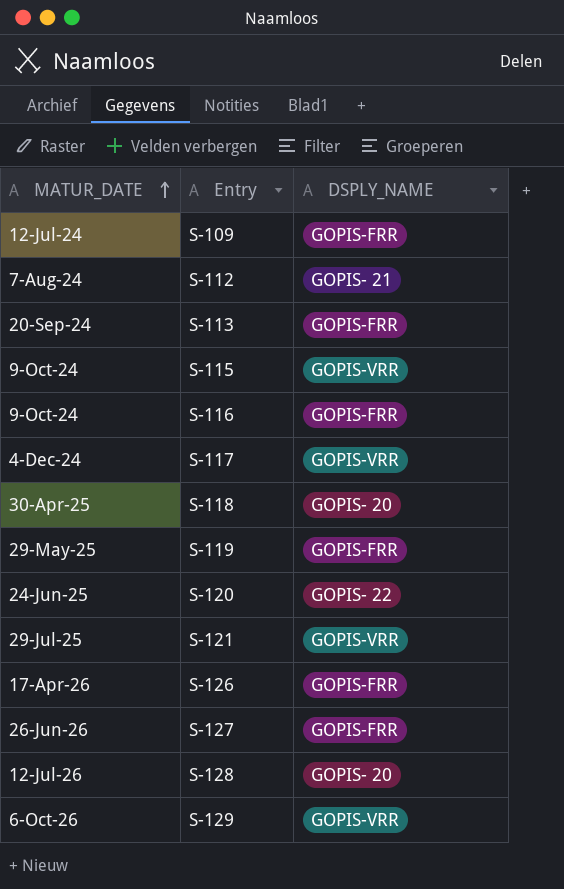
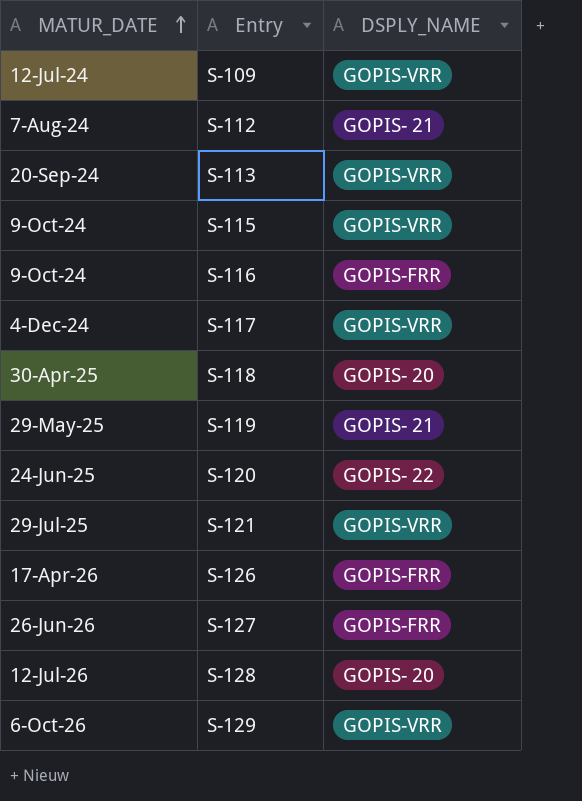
S-109 | DSPLY_NAME: GOPIS-FRR -> GOPIS-VRR
S-113 | DSPLY_NAME: GOPIS-FRR -> GOPIS-VRR
S-119 | DSPLY_NAME: GOPIS-FRR -> GOPIS- 21

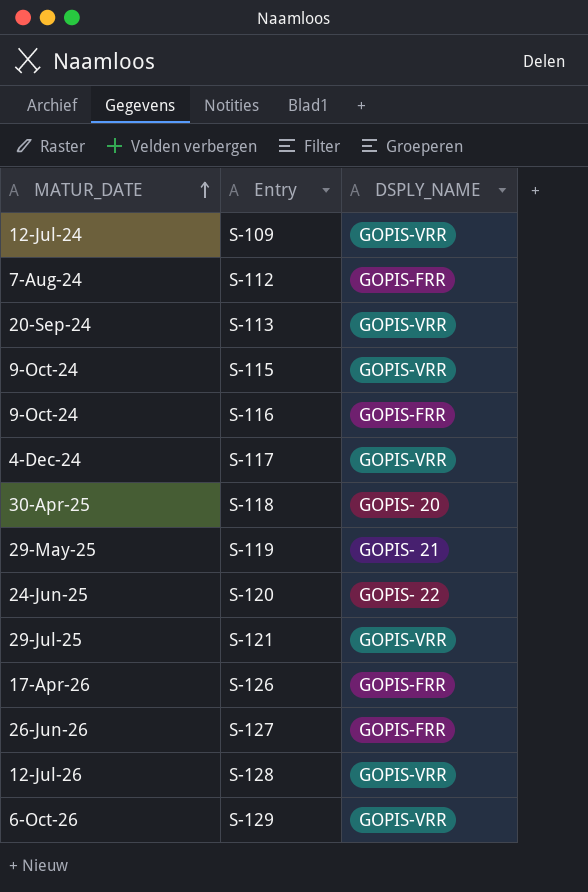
S-112 | DSPLY_NAME: GOPIS- 21 -> GOPIS-FRR
S-128 | DSPLY_NAME: GOPIS- 20 -> GOPIS-VRR

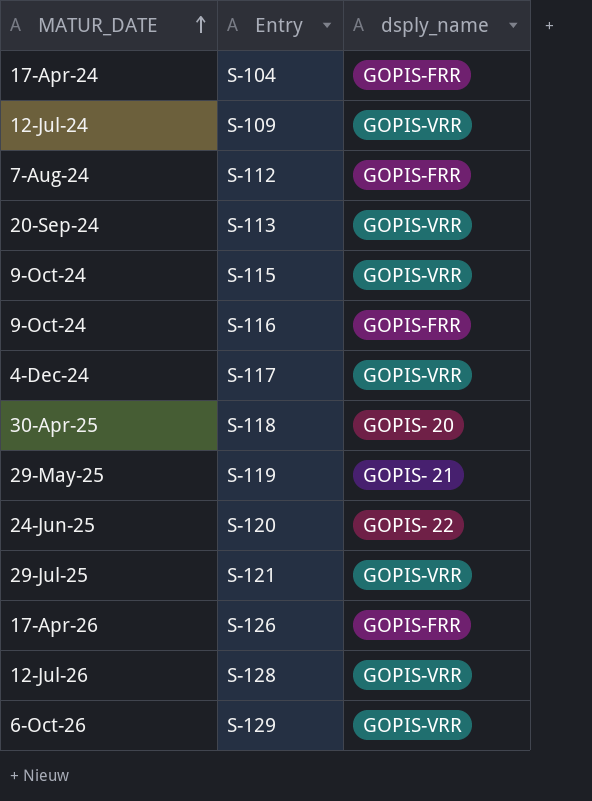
column name: DSPLY_NAME -> dsply_name
row S-127: 26-Jun-26 | GOPIS-FRR -> none
row S-104: none -> 17-Apr-24 | GOPIS-FRR

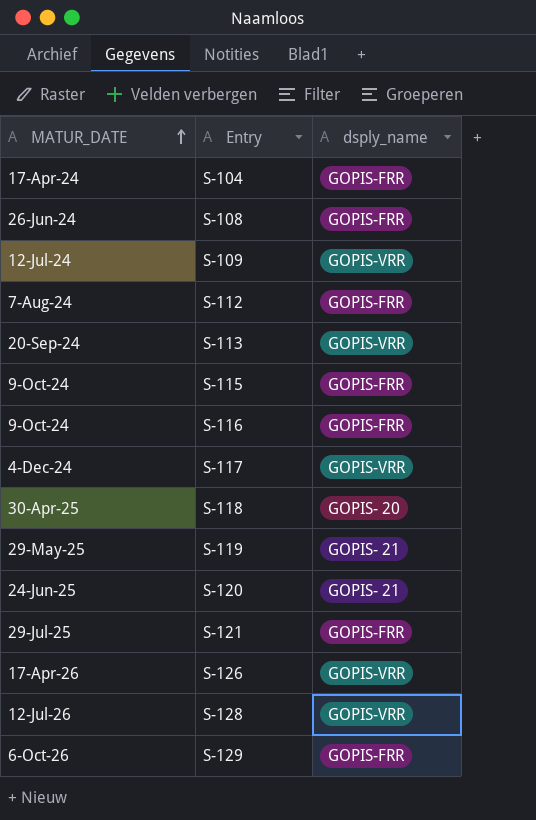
row S-108: none -> 26-Jun-24 | GOPIS-FRR
S-115 | dsply_name: GOPIS-VRR -> GOPIS-FRR
S-120 | dsply_name: GOPIS- 22 -> GOPIS- 21
S-121 | dsply_name: GOPIS-VRR -> GOPIS-FRR
S-126 | dsply_name: GOPIS-FRR -> GOPIS-VRR
S-129 | dsply_name: GOPIS-VRR -> GOPIS-FRR

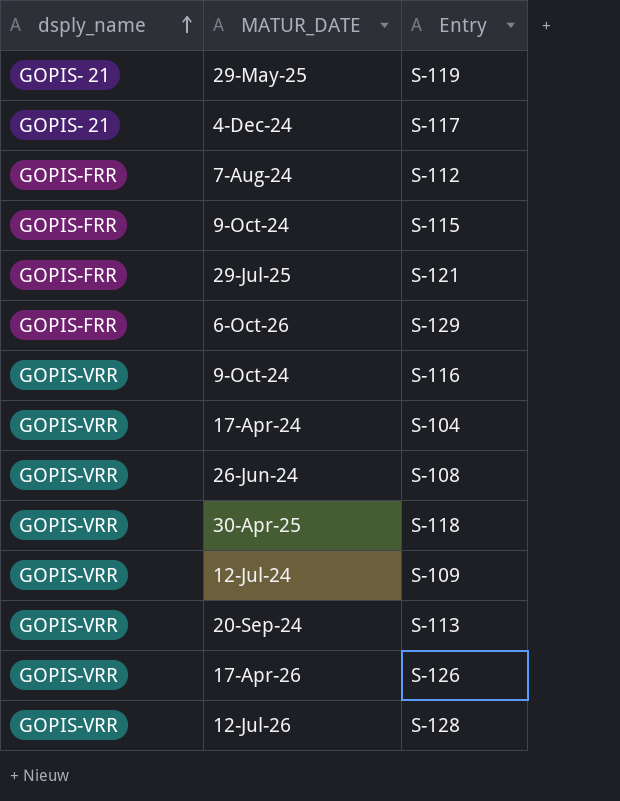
row order: MATUR_DATE ascending -> dsply_name ascending
column dsply_name | position: 3 -> 1
row S-120: 24-Jun-25 | GOPIS- 21 -> none
S-117 | dsply_name: GOPIS-VRR -> GOPIS- 21
S-116 | dsply_name: GOPIS-FRR -> GOPIS-VRR
S-104 | dsply_name: GOPIS-FRR -> GOPIS-VRR
S-108 | dsply_name: GOPIS-FRR -> GOPIS-VRR
S-118 | dsply_name: GOPIS- 20 -> GOPIS-VRR

